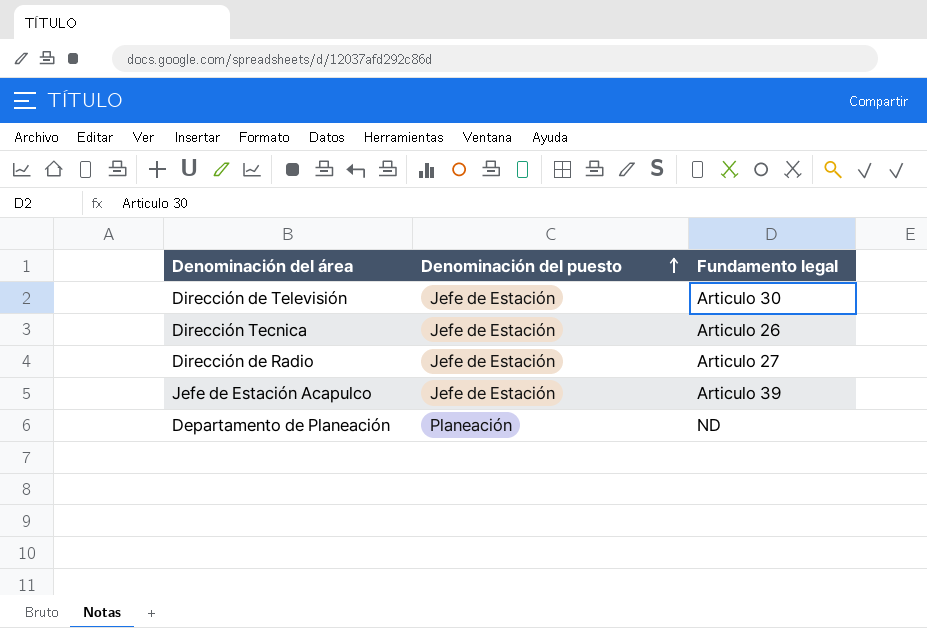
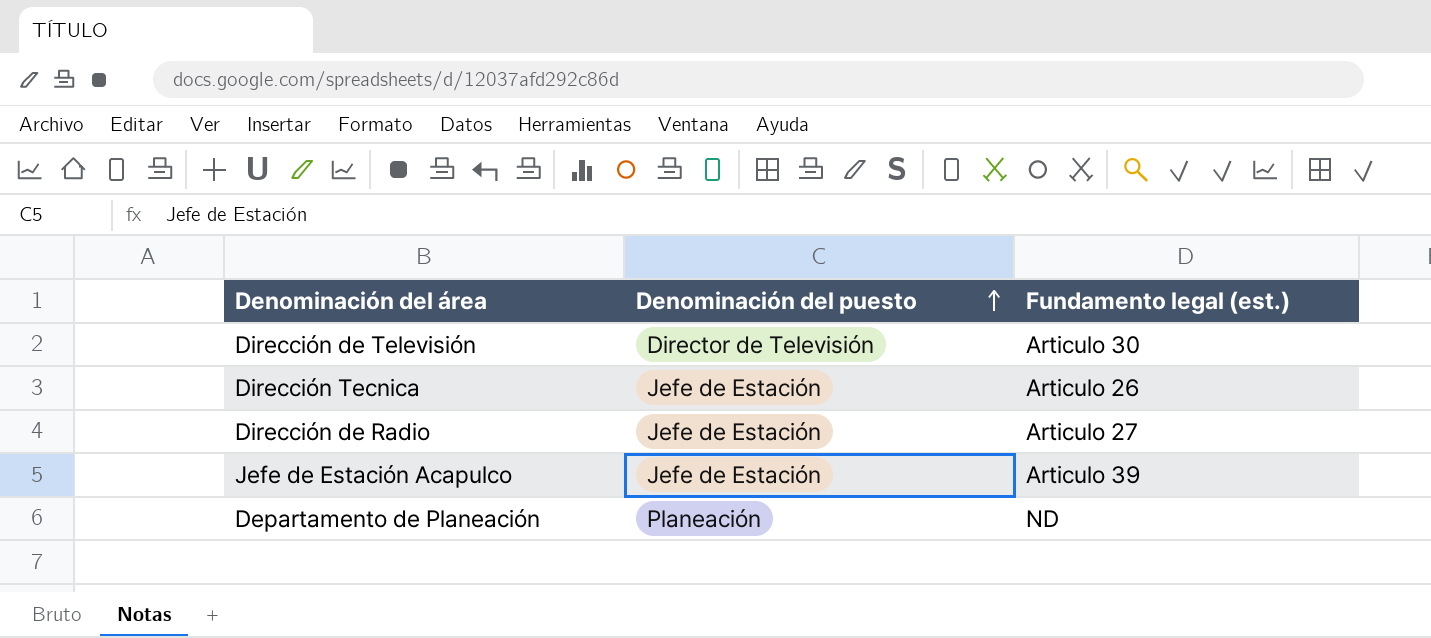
column name: Fundamento legal -> Fundamento legal (est.)
Dirección de Televisión | Denominación del puesto: Jefe de Estación -> Director de Televisión

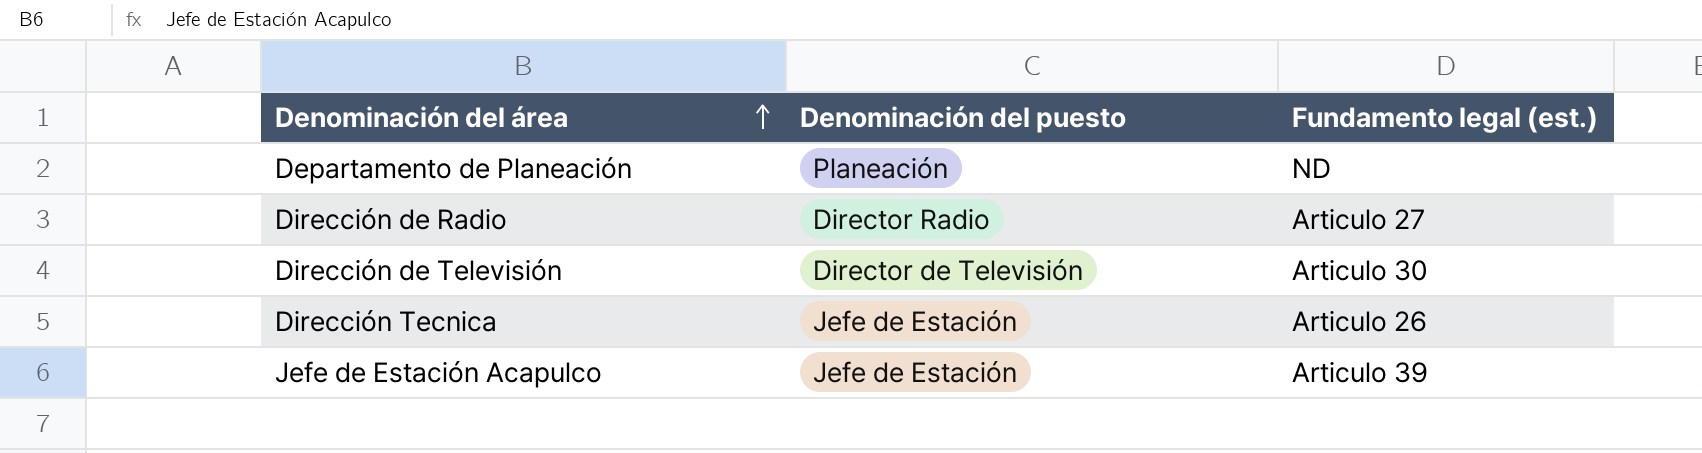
row order: Denominación del puesto ascending -> Denominación del área ascending
Dirección de Radio | Denominación del puesto: Jefe de Estación -> Director Radio

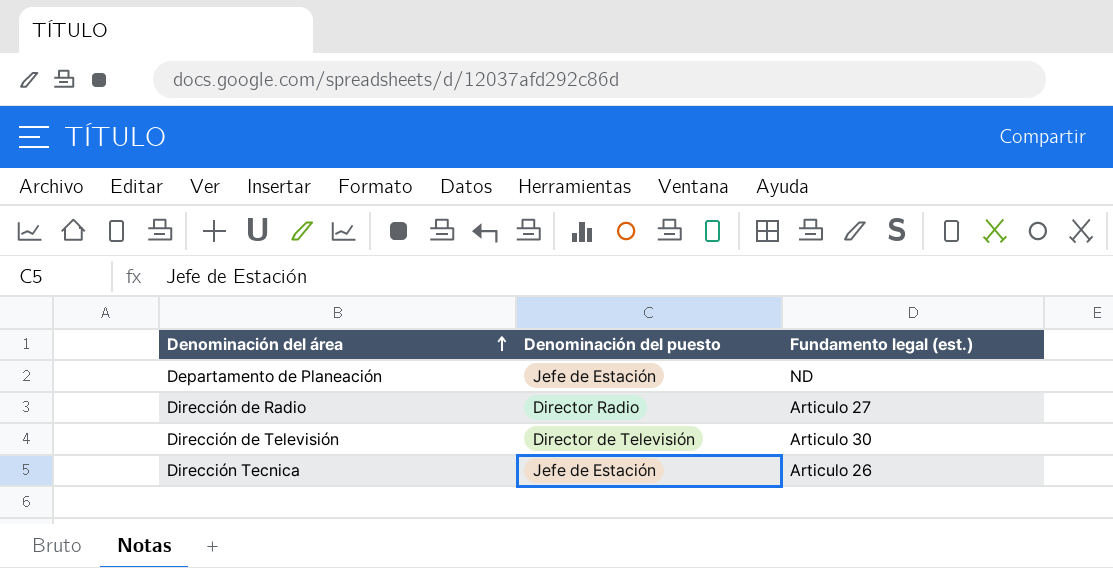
row Jefe de Estación Acapulco: Jefe de Estación | Articulo 39 -> none
Departamento de Planeación | Denominación del puesto: Planeación -> Jefe de Estación

